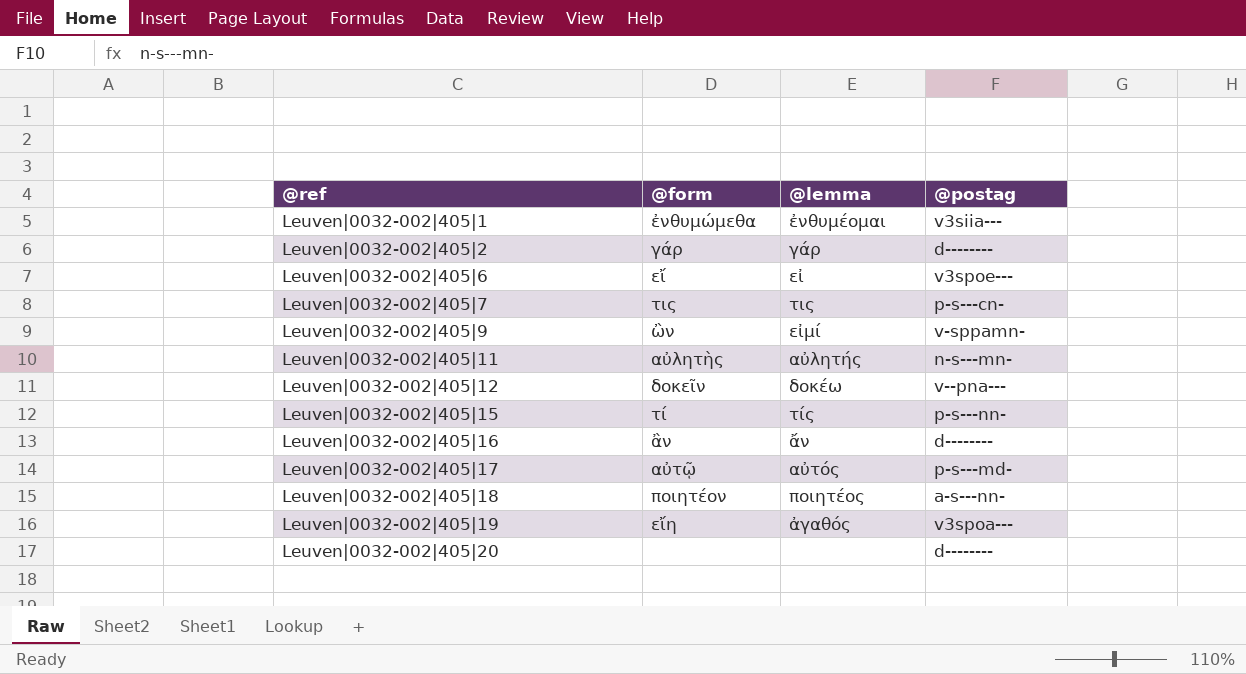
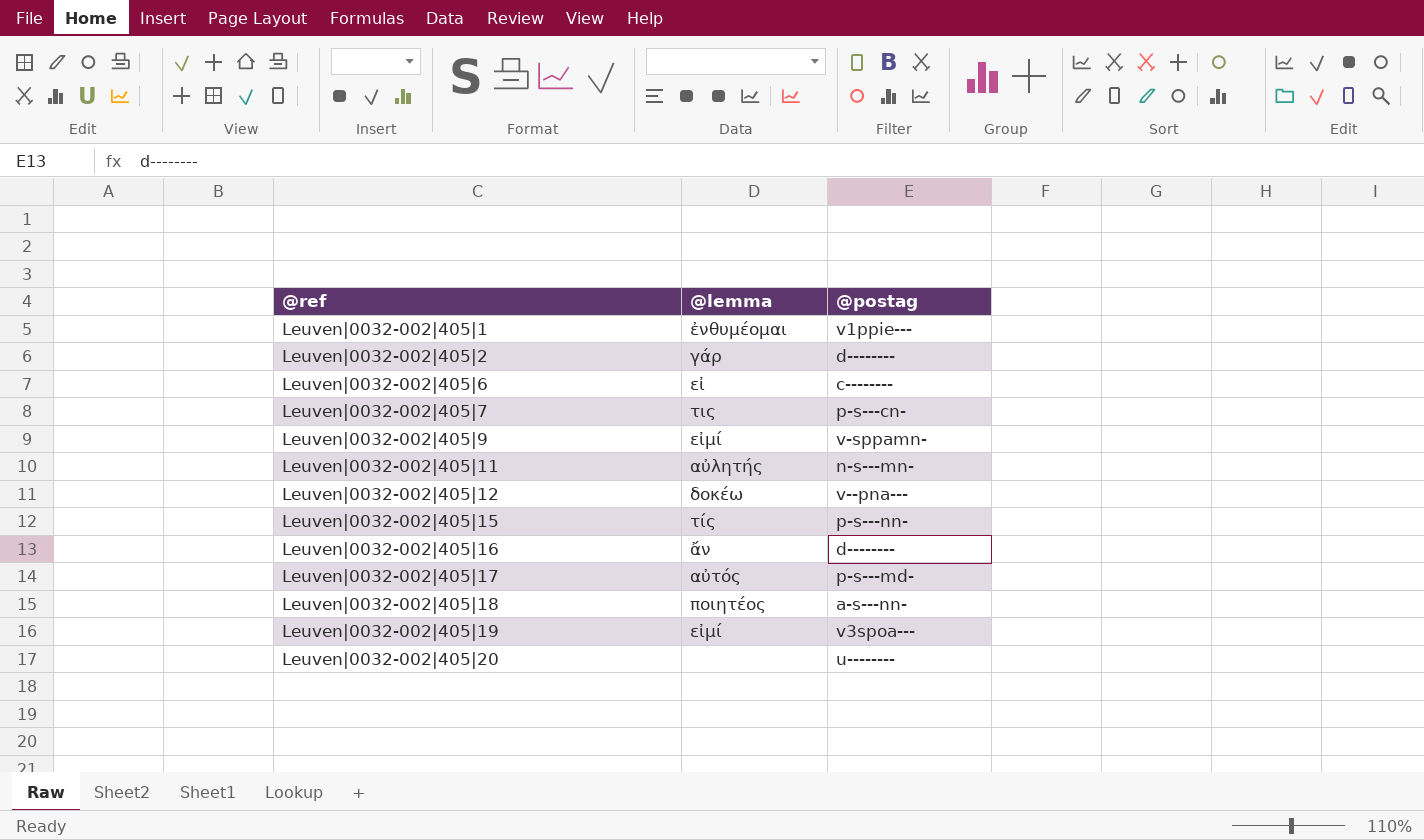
column @form | position: 2 -> none
Leuven|0032-002|405|1 | @postag: v3siia--- -> v1ppie---
Leuven|0032-002|405|6 | @postag: v3spoe--- -> c--------
Leuven|0032-002|405|19 | @lemma: ἀγαθός -> εἰμί
Leuven|0032-002|405|20 | @postag: d-------- -> u--------

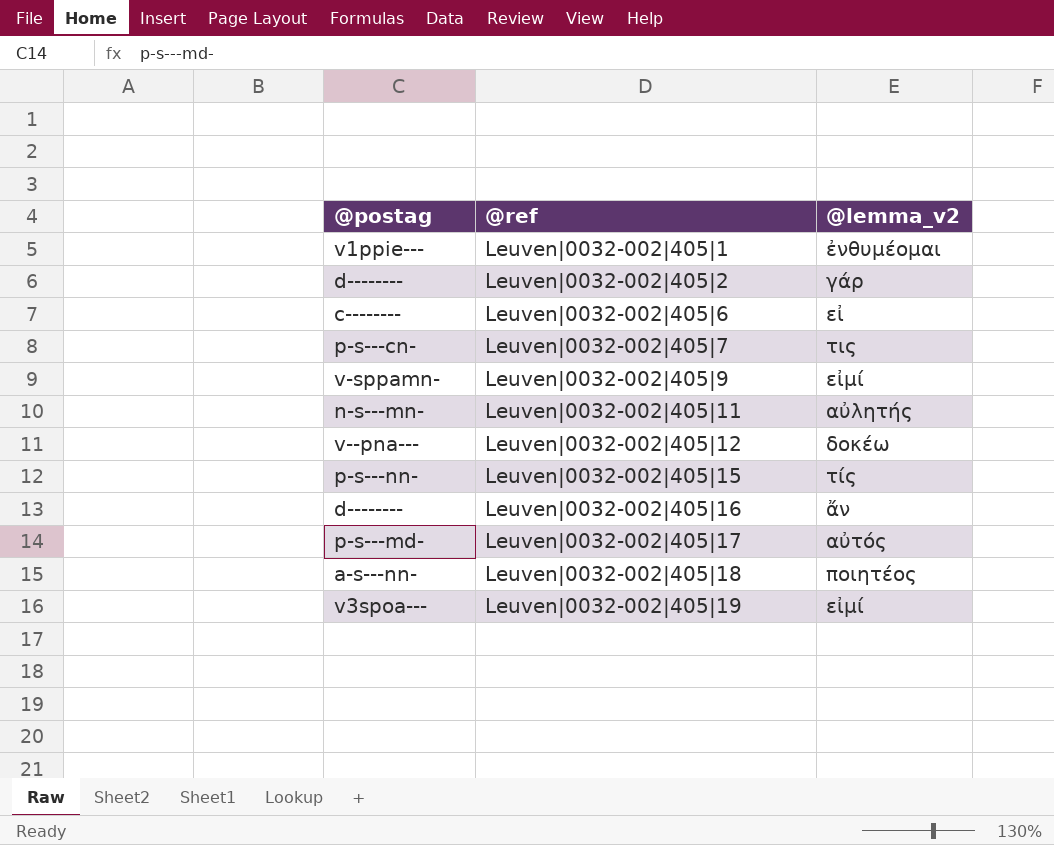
column @postag | position: 3 -> 1
column name: @lemma -> @lemma_v2
row Leuven|0032-002|405|20: none | u-------- -> none

